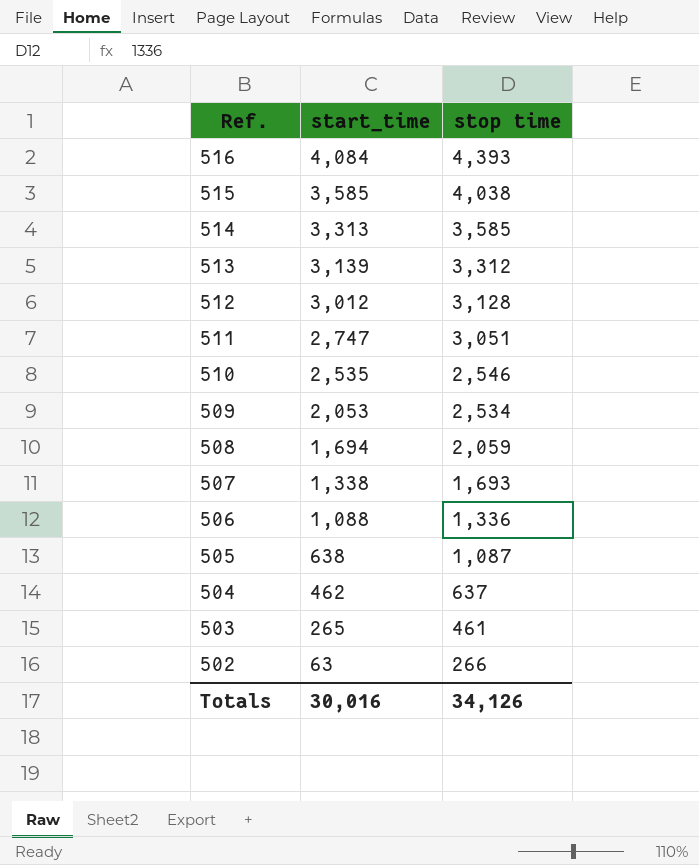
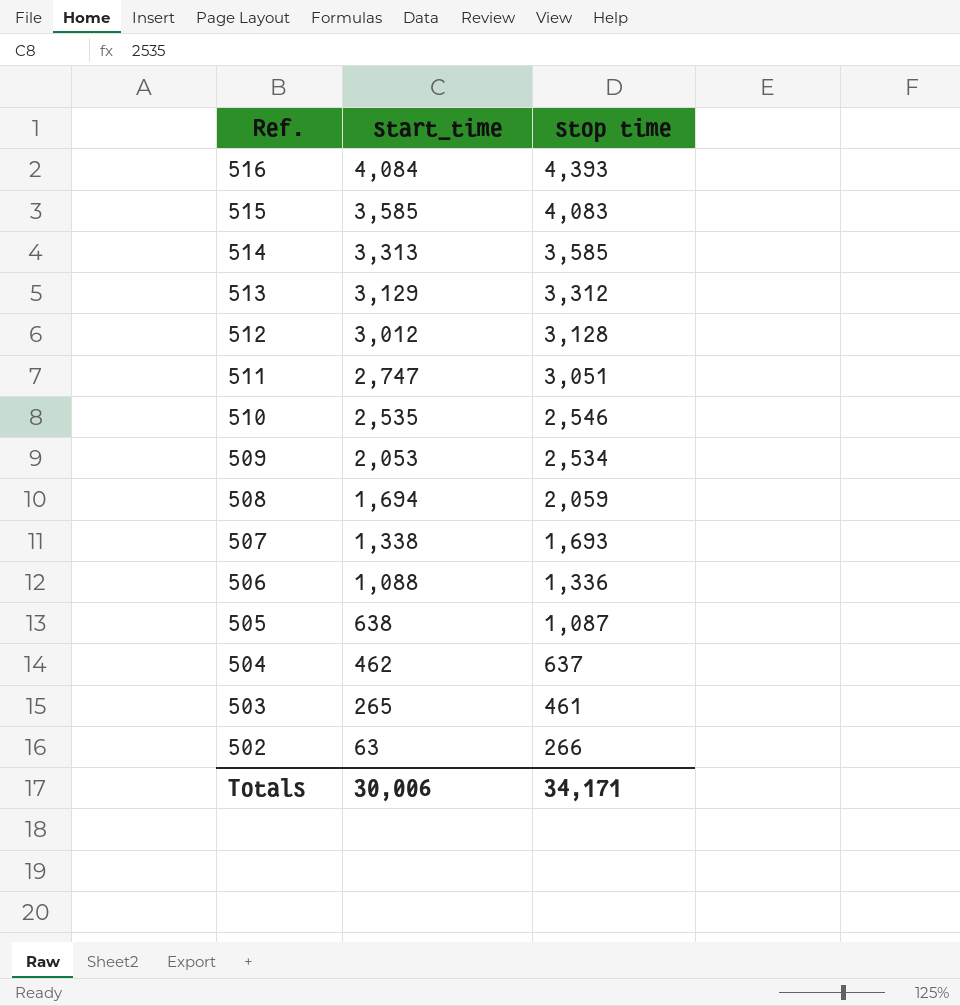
515 | stop time: 4,038 -> 4,083
513 | start_time: 3,139 -> 3,129
Totals | start_time: 30,016 -> 30,006
Totals | stop time: 34,126 -> 34,171

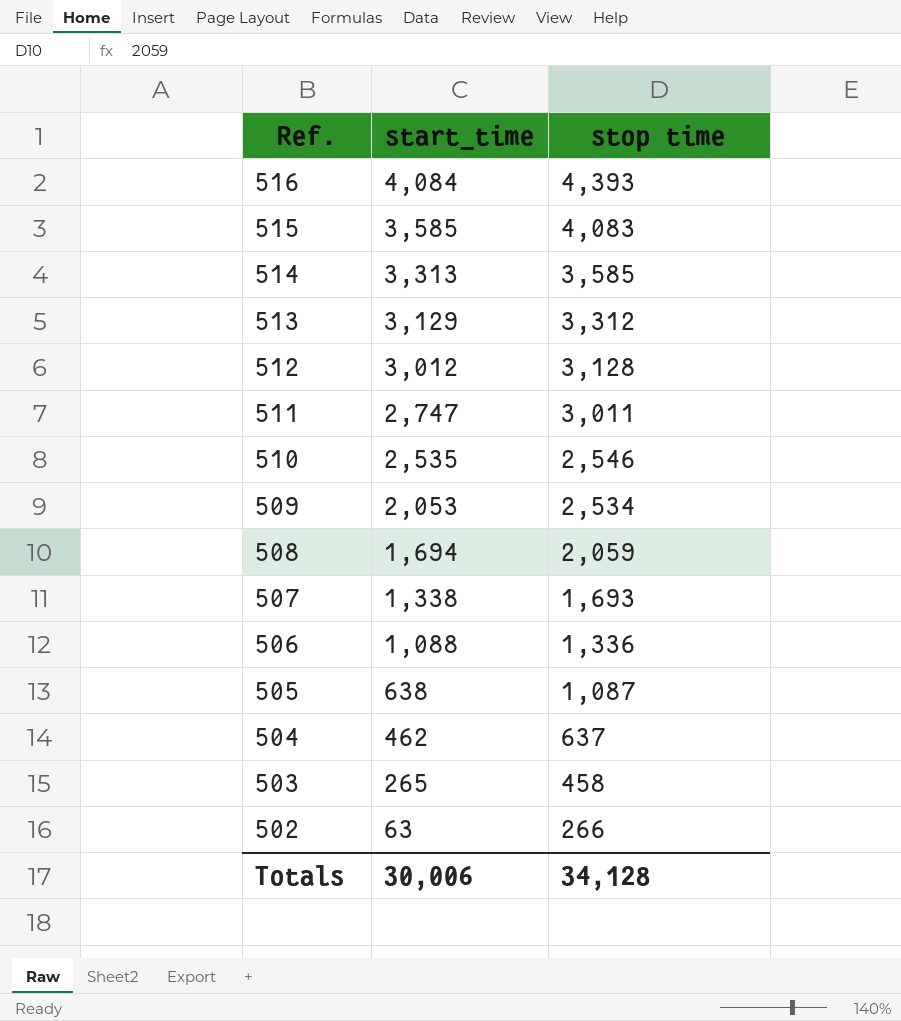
511 | stop time: 3,051 -> 3,011
503 | stop time: 461 -> 458
Totals | stop time: 34,171 -> 34,128

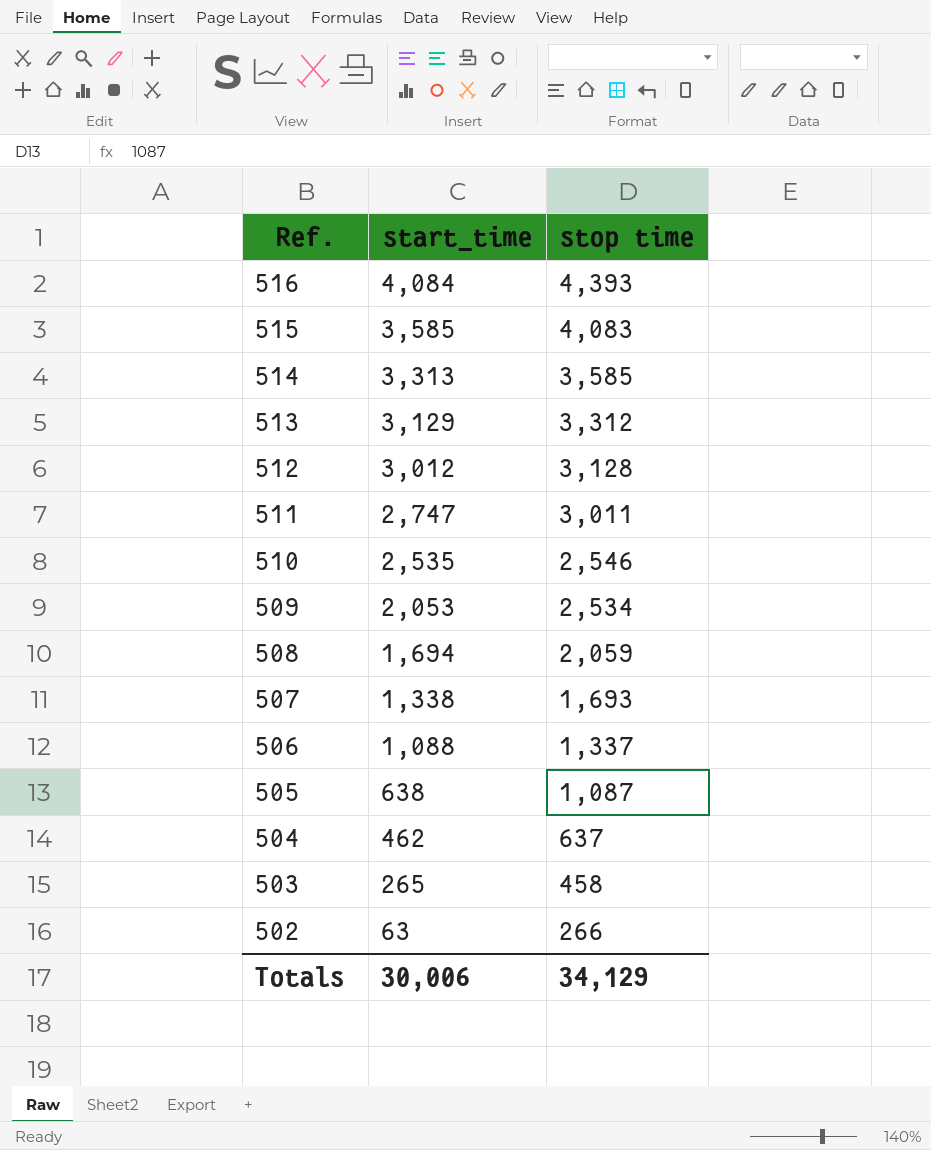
506 | stop time: 1,336 -> 1,337
Totals | stop time: 34,128 -> 34,129

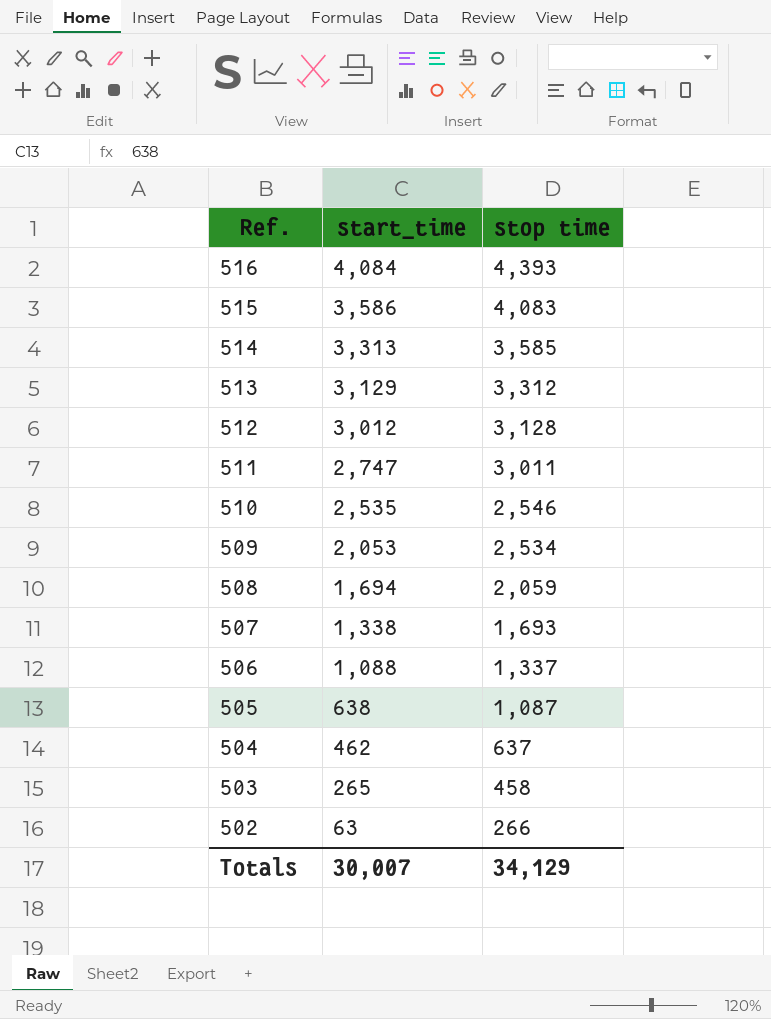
515 | start_time: 3,585 -> 3,586
Totals | start_time: 30,006 -> 30,007

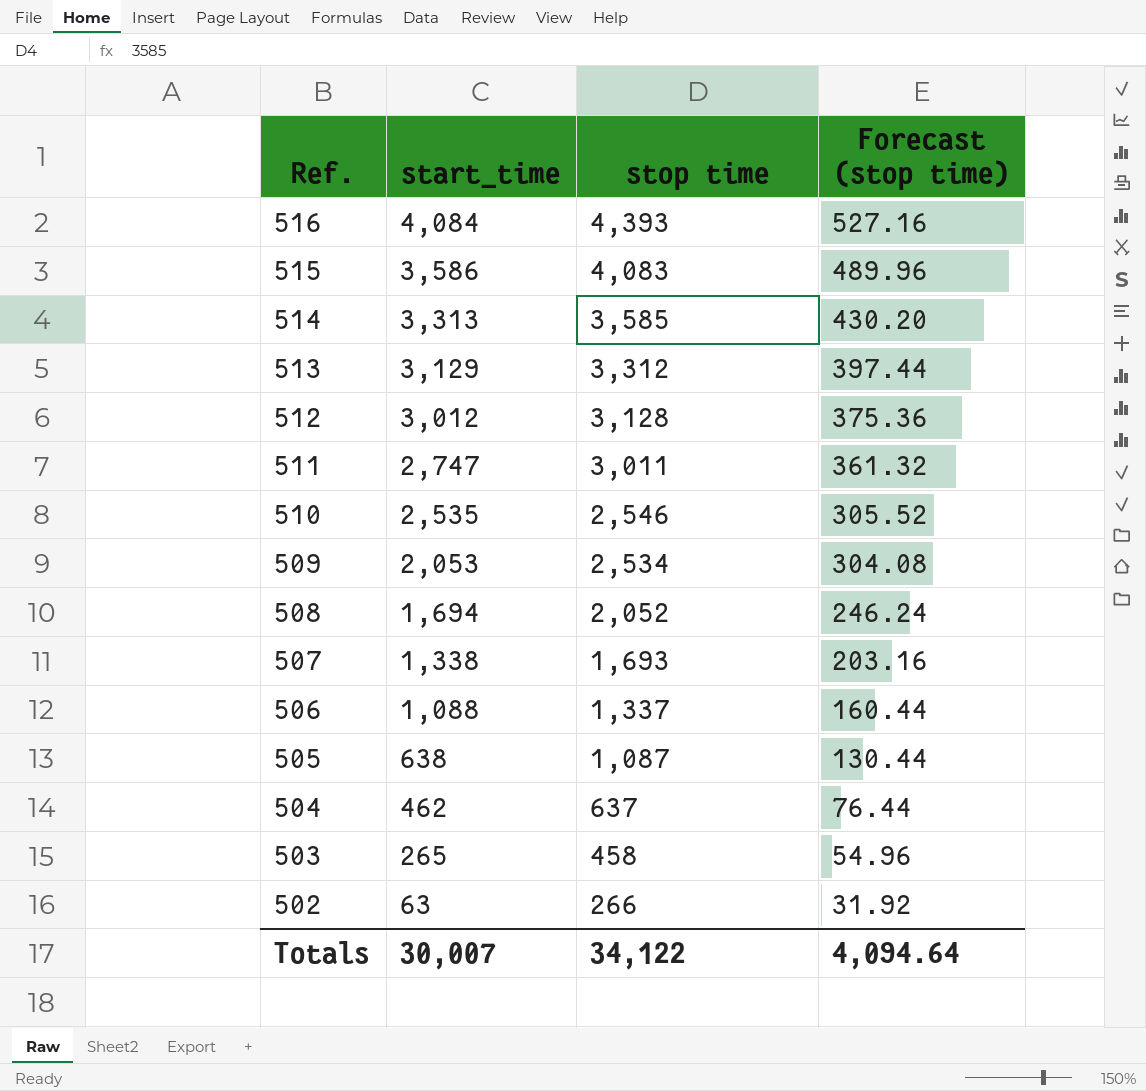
column Forecast (stop time) | formula: none -> [stop time] * 0.12
508 | stop time: 2,059 -> 2,052
Totals | stop time: 34,129 -> 34,122

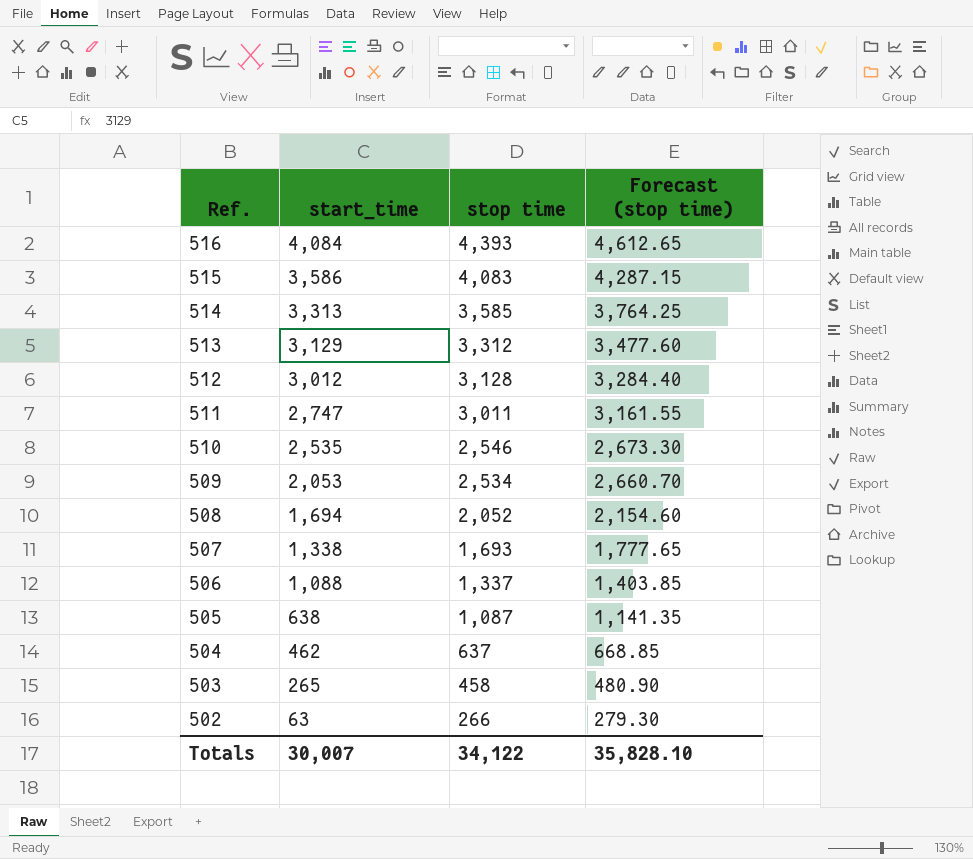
column Forecast (stop time) | formula: [stop time] * 0.12 -> [stop time] * 1.05
Totals | Forecast (stop time): 4,094.64 -> 35,828.10

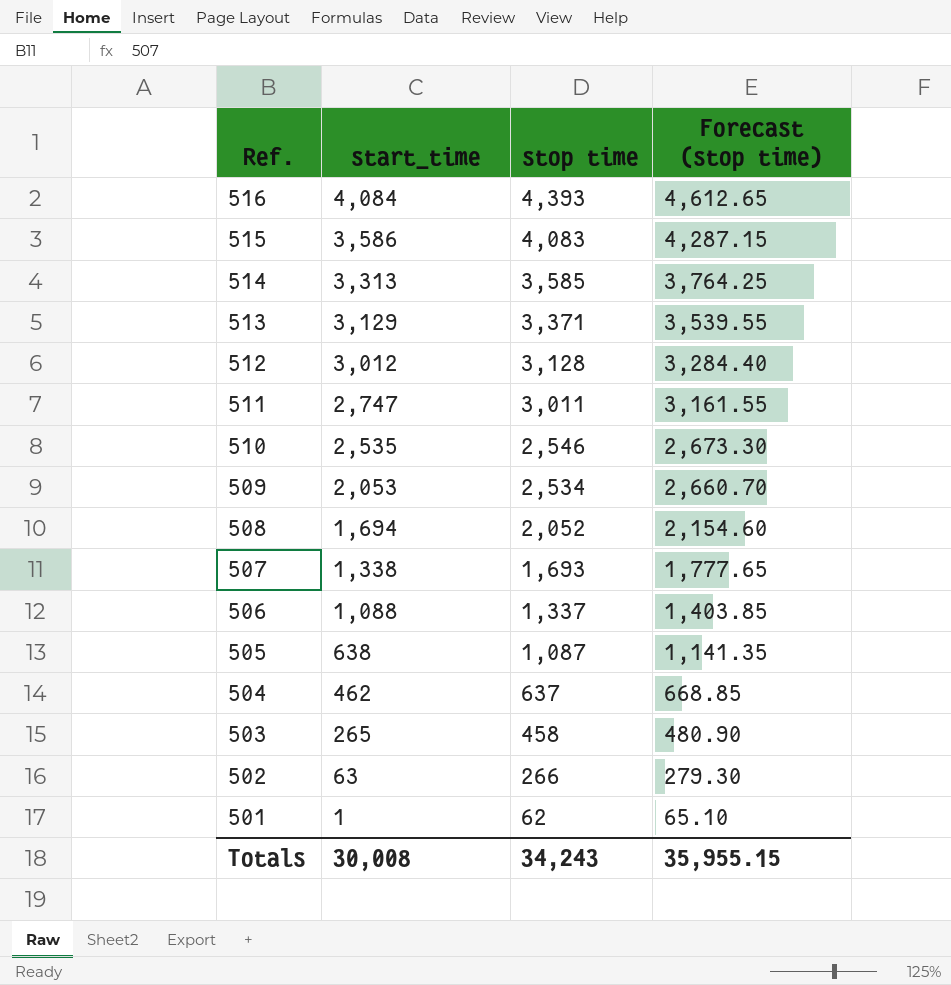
513 | stop time: 3,312 -> 3,371
513 | Forecast (stop time): 3,477.60 -> 3,539.55
row 501: none -> 1 | 62 | 65.10
Totals | start_time: 30,007 -> 30,008
Totals | stop time: 34,122 -> 34,243
Totals | Forecast (stop time): 35,828.10 -> 35,955.15

